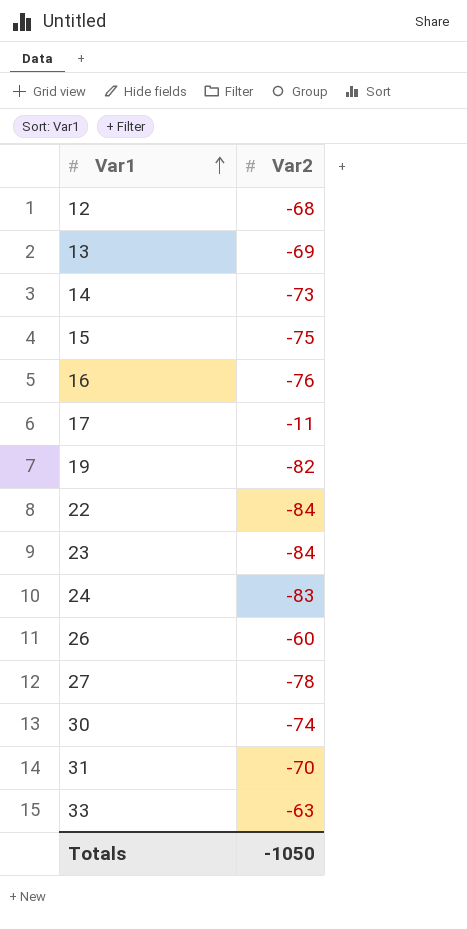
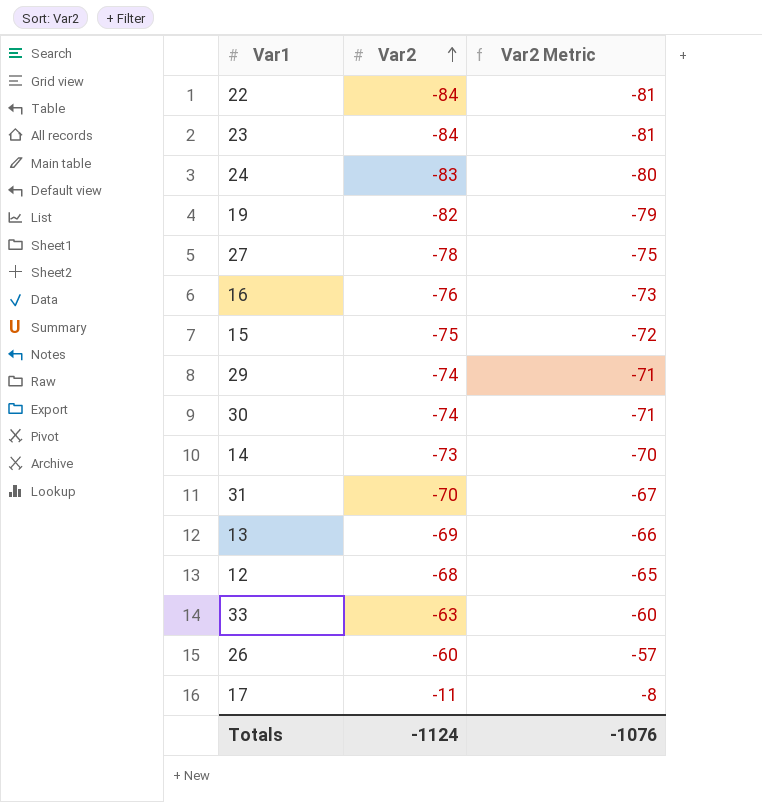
row order: Var1 ascending -> Var2 ascending
column Var2 Metric | formula: none -> [Var2] + 3
row 29: none -> -74 | -71
Totals | Var2: -1050 -> -1124

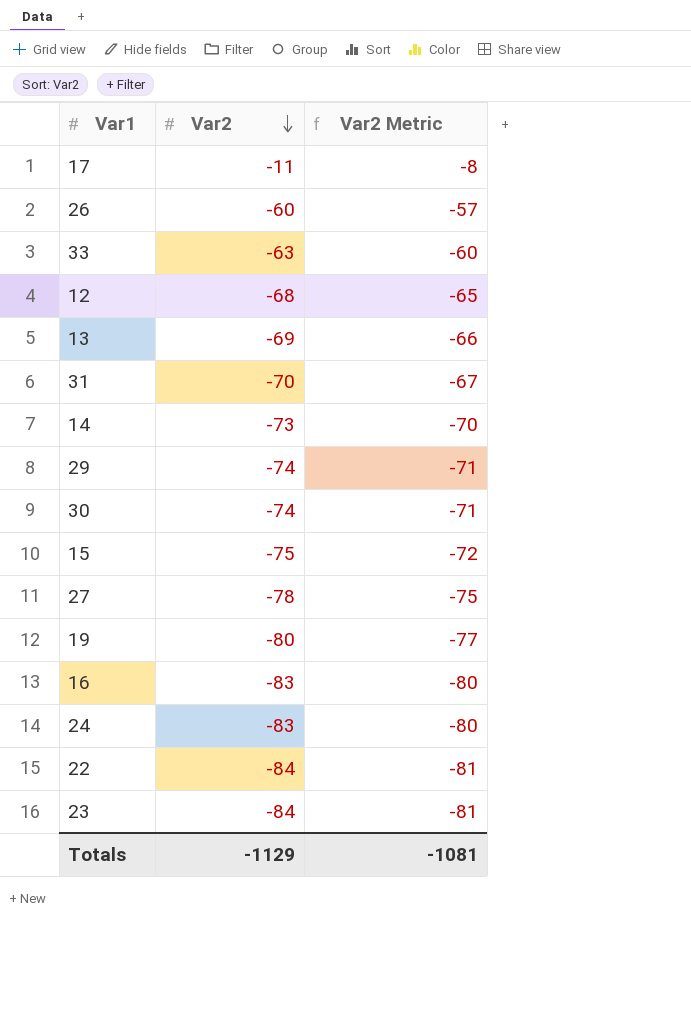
row order: Var2 ascending -> Var2 descending
19 | Var2: -82 -> -80
19 | Var2 Metric: -79 -> -77
16 | Var2: -76 -> -83
16 | Var2 Metric: -73 -> -80
Totals | Var2: -1124 -> -1129
Totals | Var2 Metric: -1076 -> -1081

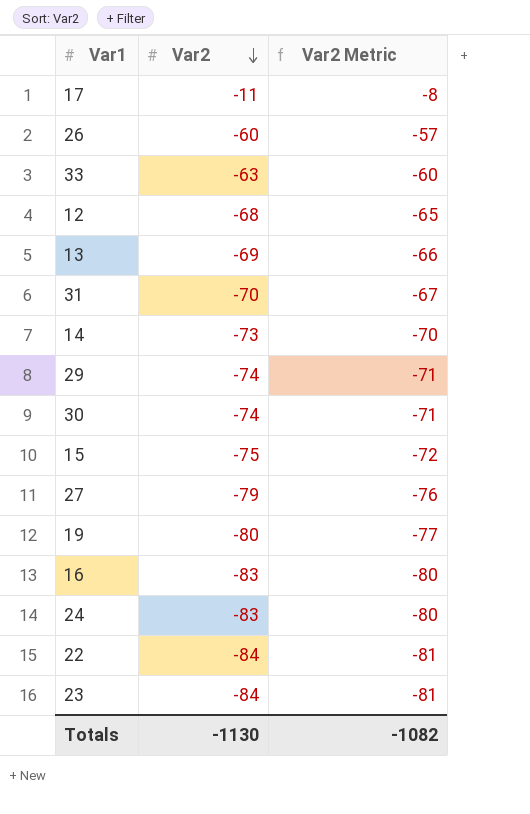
27 | Var2: -78 -> -79
27 | Var2 Metric: -75 -> -76
Totals | Var2: -1129 -> -1130
Totals | Var2 Metric: -1081 -> -1082

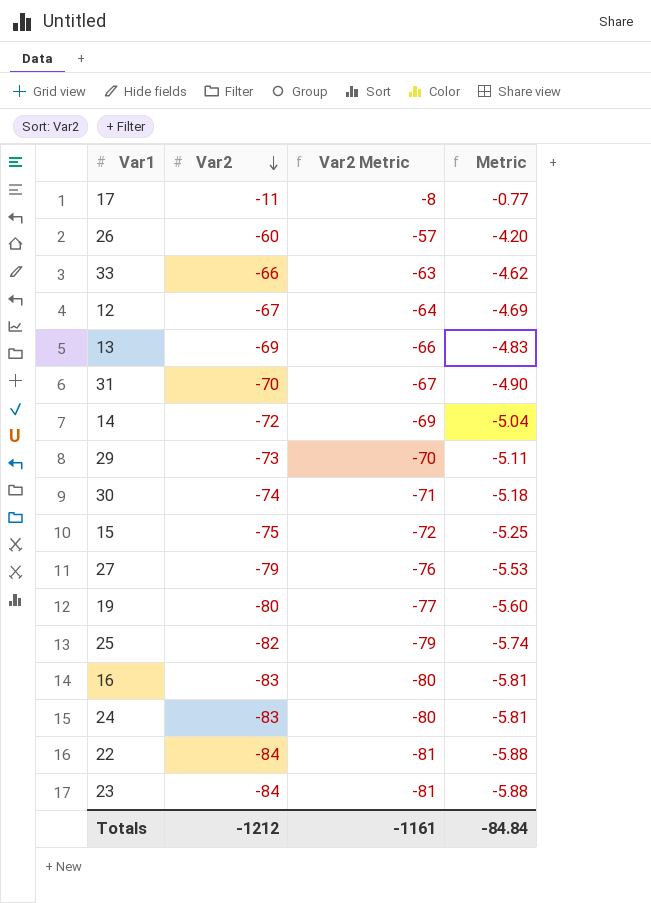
column Metric | formula: none -> [Var2] * 0.07
33 | Var2: -63 -> -66
33 | Var2 Metric: -60 -> -63
12 | Var2: -68 -> -67
12 | Var2 Metric: -65 -> -64
14 | Var2: -73 -> -72
14 | Var2 Metric: -70 -> -69
29 | Var2: -74 -> -73
29 | Var2 Metric: -71 -> -70
row 25: none -> -82 | -79 | -5.74
Totals | Var2: -1130 -> -1212
Totals | Var2 Metric: -1082 -> -1161

